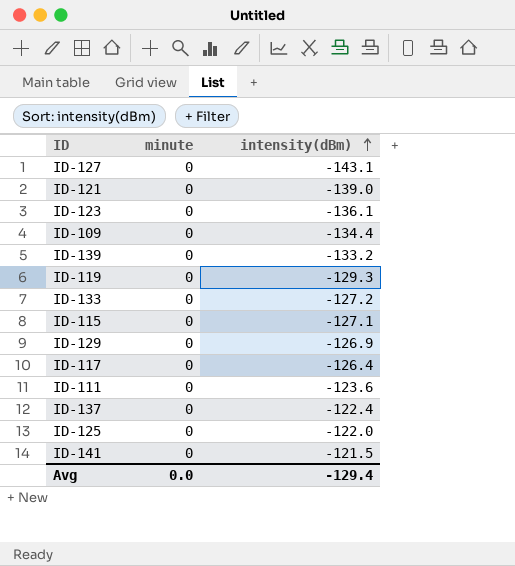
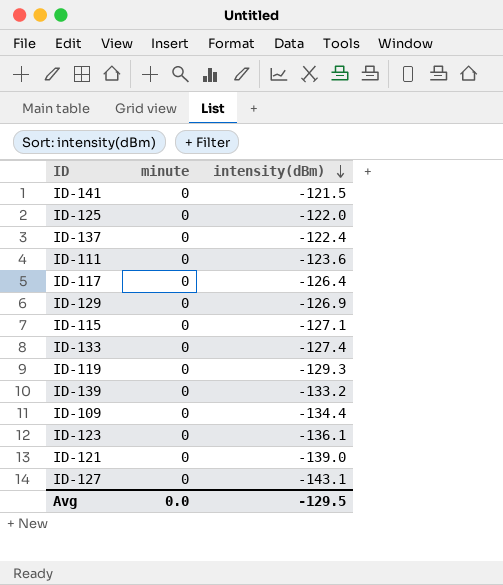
row order: intensity(dBm) ascending -> intensity(dBm) descending
ID-133 | intensity(dBm): -127.2 -> -127.4
Avg | intensity(dBm): -129.4 -> -129.5

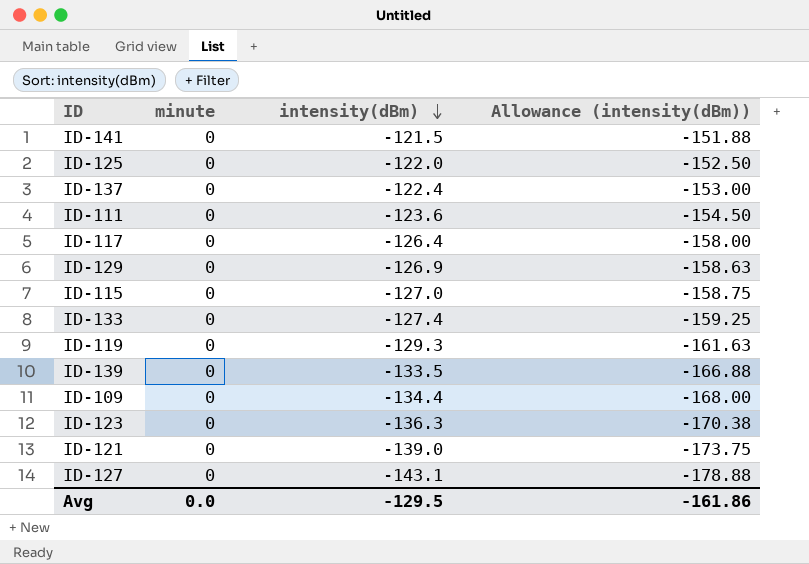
column Allowance (intensity(dBm)) | formula: none -> [intensity(dBm)] * 1.25
ID-115 | intensity(dBm): -127.1 -> -127.0
ID-139 | intensity(dBm): -133.2 -> -133.5
ID-123 | intensity(dBm): -136.1 -> -136.3

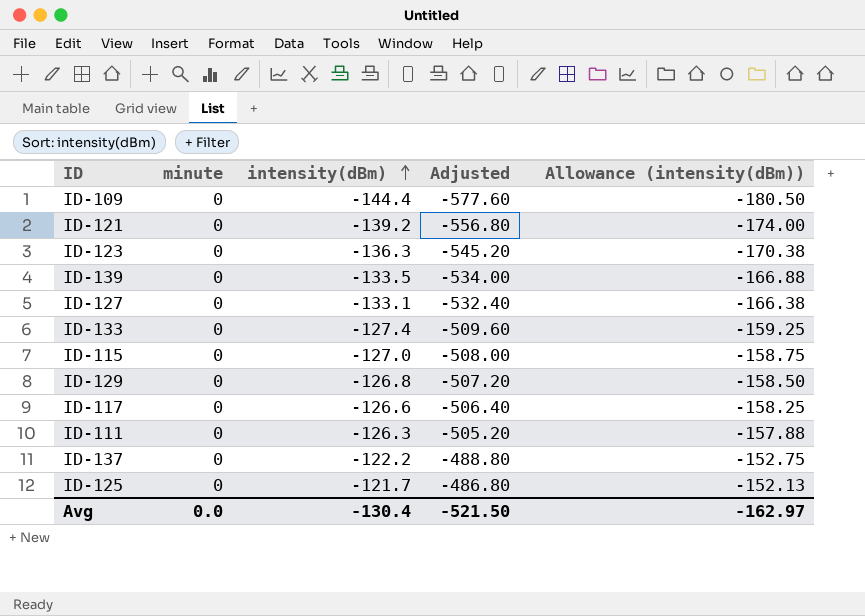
row order: intensity(dBm) descending -> intensity(dBm) ascending
column Adjusted | formula: none -> [intensity(dBm)] * 4
row ID-141: 0 | -121.5 | -151.88 -> none
row ID-119: 0 | -129.3 | -161.63 -> none
ID-109 | intensity(dBm): -134.4 -> -144.4
ID-109 | Allowance (intensity(dBm)): -168.00 -> -180.50
ID-121 | intensity(dBm): -139.0 -> -139.2
ID-121 | Allowance (intensity(dBm)): -173.75 -> -174.00
ID-127 | intensity(dBm): -143.1 -> -133.1
ID-127 | Allowance (intensity(dBm)): -178.88 -> -166.38
ID-129 | intensity(dBm): -126.9 -> -126.8
ID-129 | Allowance (intensity(dBm)): -158.63 -> -158.50
ID-117 | intensity(dBm): -126.4 -> -126.6
ID-117 | Allowance (intensity(dBm)): -158.00 -> -158.25
ID-111 | intensity(dBm): -123.6 -> -126.3
ID-111 | Allowance (intensity(dBm)): -154.50 -> -157.88
ID-137 | intensity(dBm): -122.4 -> -122.2
ID-137 | Allowance (intensity(dBm)): -153.00 -> -152.75
ID-125 | intensity(dBm): -122.0 -> -121.7
ID-125 | Allowance (intensity(dBm)): -152.50 -> -152.13
Avg | intensity(dBm): -129.5 -> -130.4
Avg | Allowance (intensity(dBm)): -161.86 -> -162.97

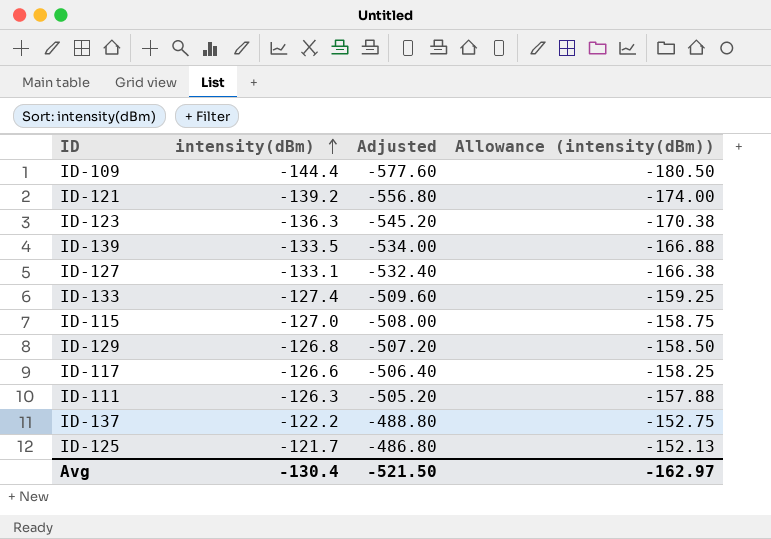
column minute | position: 2 -> none

